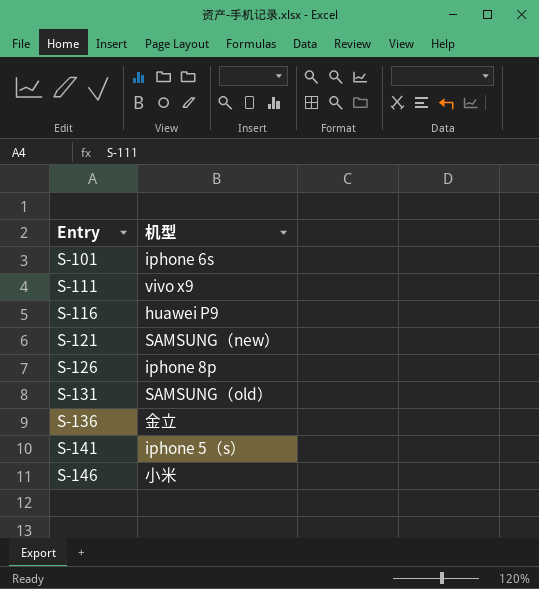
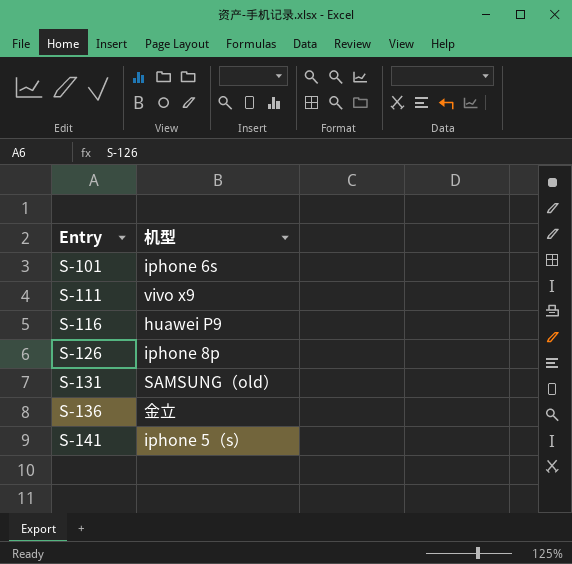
row S-121: SAMSUNG（new） -> none
row S-146: 小米 -> none

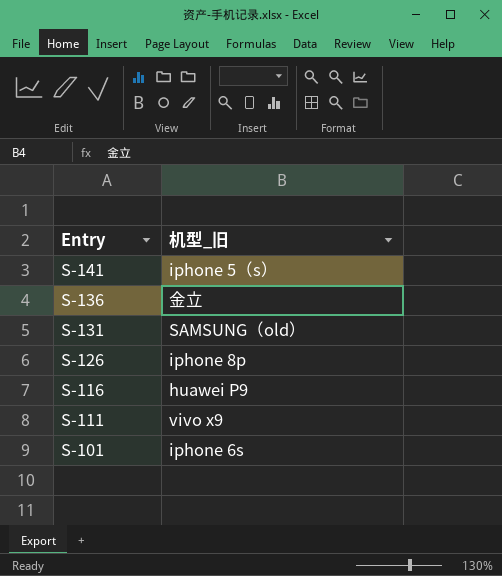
row order: Entry ascending -> Entry descending
column name: 机型 -> 机型_旧

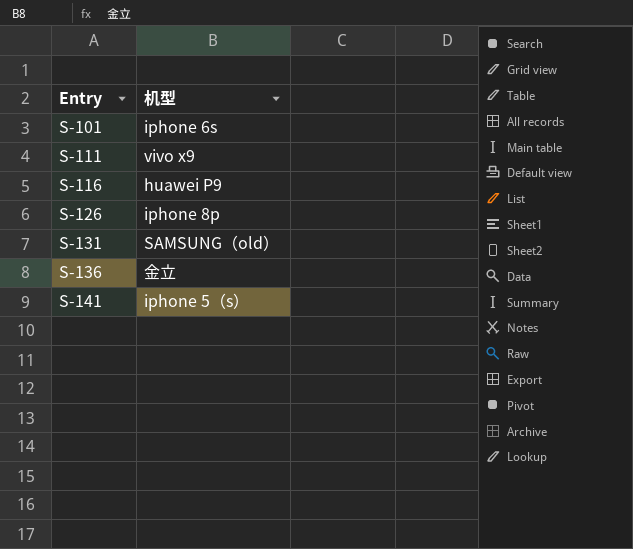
row order: Entry descending -> Entry ascending
column name: 机型_旧 -> 机型

